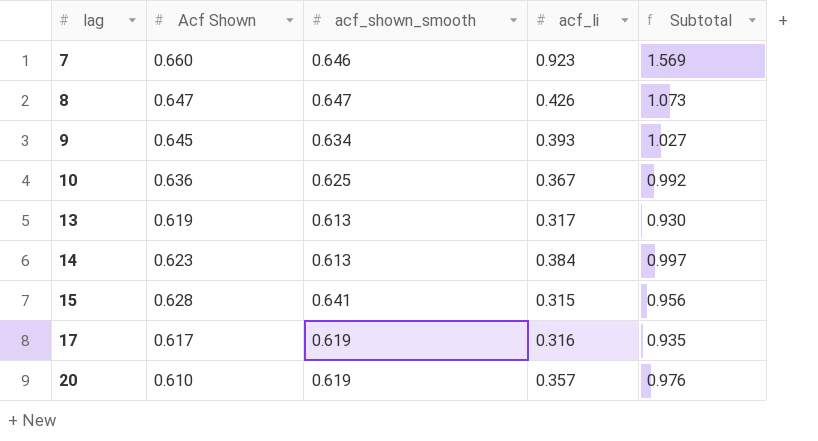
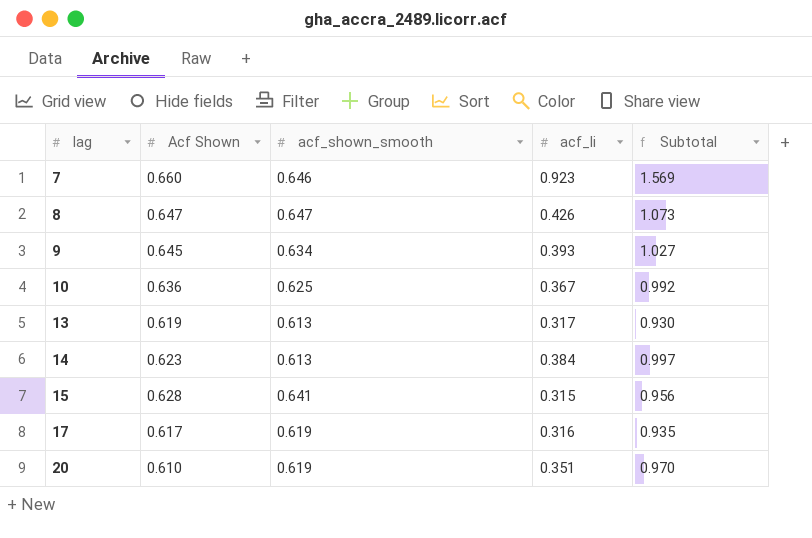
20 | acf_li: 0.357 -> 0.351
20 | Subtotal: 0.976 -> 0.970

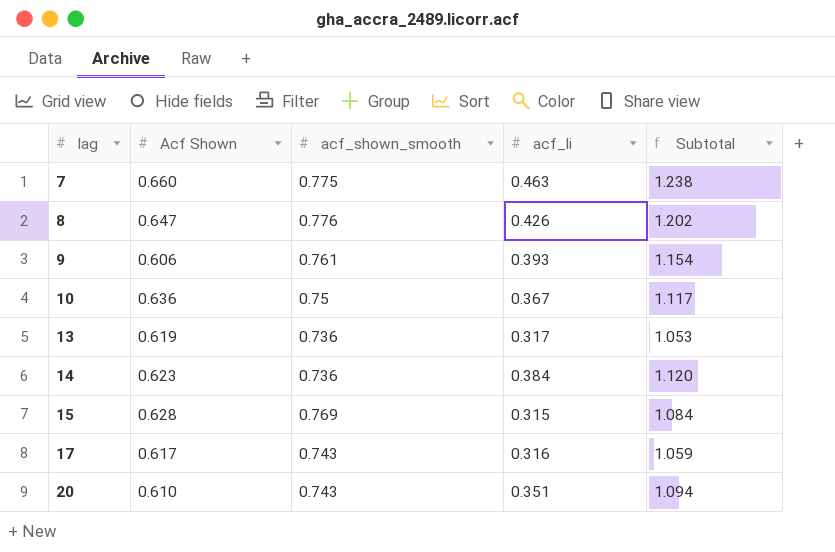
7 | acf_shown_smooth: 0.646 -> 0.775
7 | acf_li: 0.923 -> 0.463
7 | Subtotal: 1.569 -> 1.238
8 | acf_shown_smooth: 0.647 -> 0.776
8 | Subtotal: 1.073 -> 1.202
9 | Acf Shown: 0.645 -> 0.606
9 | acf_shown_smooth: 0.634 -> 0.761
9 | Subtotal: 1.027 -> 1.154
10 | acf_shown_smooth: 0.625 -> 0.75
10 | Subtotal: 0.992 -> 1.117
13 | acf_shown_smooth: 0.613 -> 0.736
13 | Subtotal: 0.930 -> 1.053
14 | acf_shown_smooth: 0.613 -> 0.736
14 | Subtotal: 0.997 -> 1.120
15 | acf_shown_smooth: 0.641 -> 0.769
15 | Subtotal: 0.956 -> 1.084
17 | acf_shown_smooth: 0.619 -> 0.743
17 | Subtotal: 0.935 -> 1.059
20 | acf_shown_smooth: 0.619 -> 0.743
20 | Subtotal: 0.970 -> 1.094

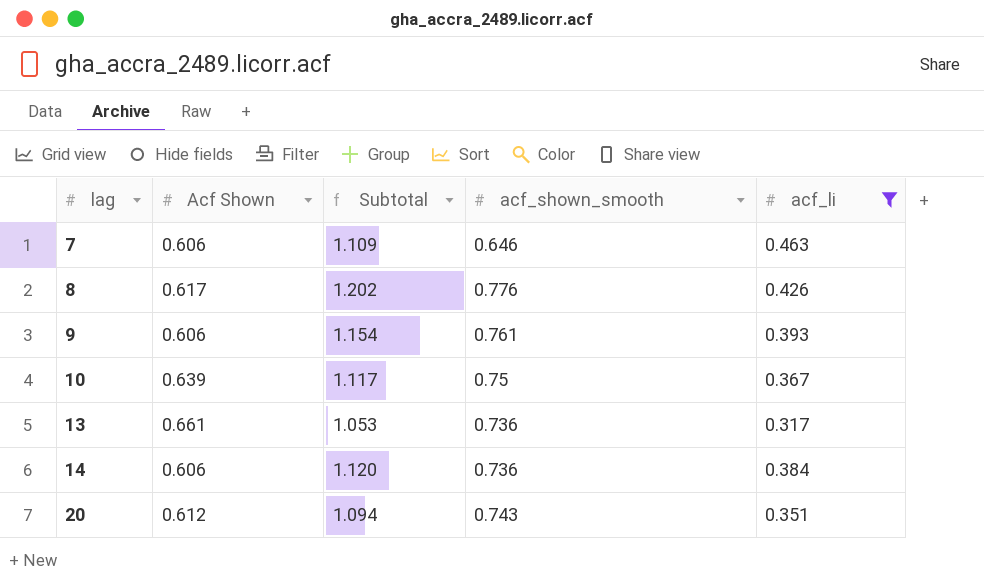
filter: none -> acf_li >= 0.317
column Subtotal | position: 5 -> 3
7 | Acf Shown: 0.660 -> 0.606
7 | Subtotal: 1.238 -> 1.109
7 | acf_shown_smooth: 0.775 -> 0.646
8 | Acf Shown: 0.647 -> 0.617
10 | Acf Shown: 0.636 -> 0.639
13 | Acf Shown: 0.619 -> 0.661
14 | Acf Shown: 0.623 -> 0.606
20 | Acf Shown: 0.610 -> 0.612

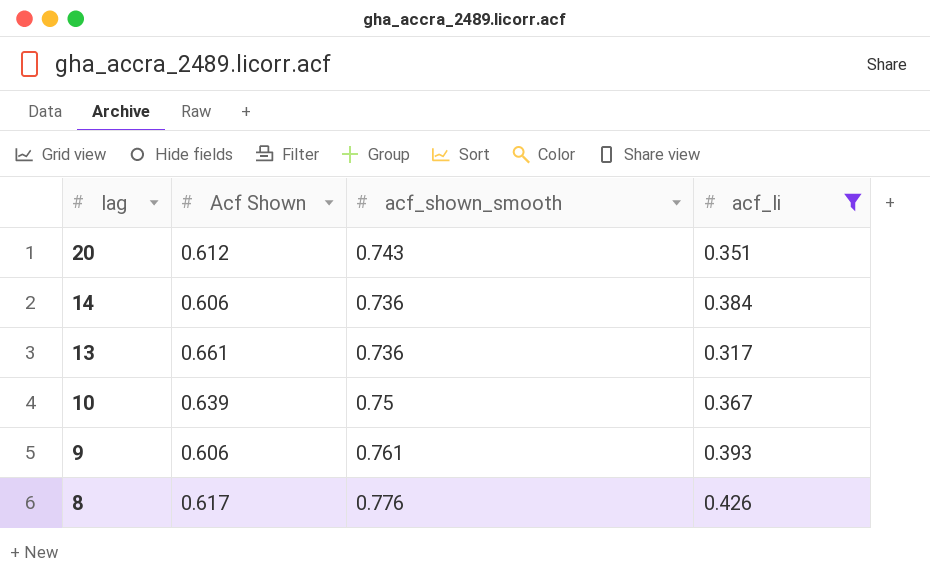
row order: lag ascending -> lag descending
column Subtotal | formula: [acf_shown_smooth] + [acf_li] -> none
row 7: 0.606 | 1.109 | 0.646 | 0.463 -> none

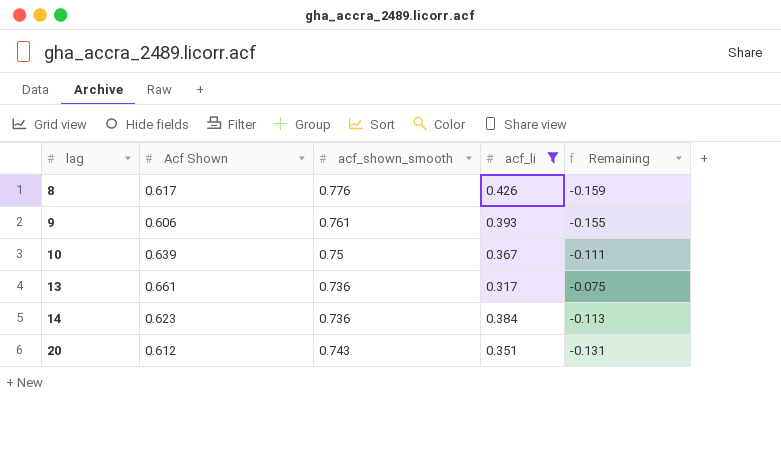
row order: lag descending -> lag ascending
column Remaining | formula: none -> [Acf Shown] - [acf_shown_smooth]
14 | Acf Shown: 0.606 -> 0.623

